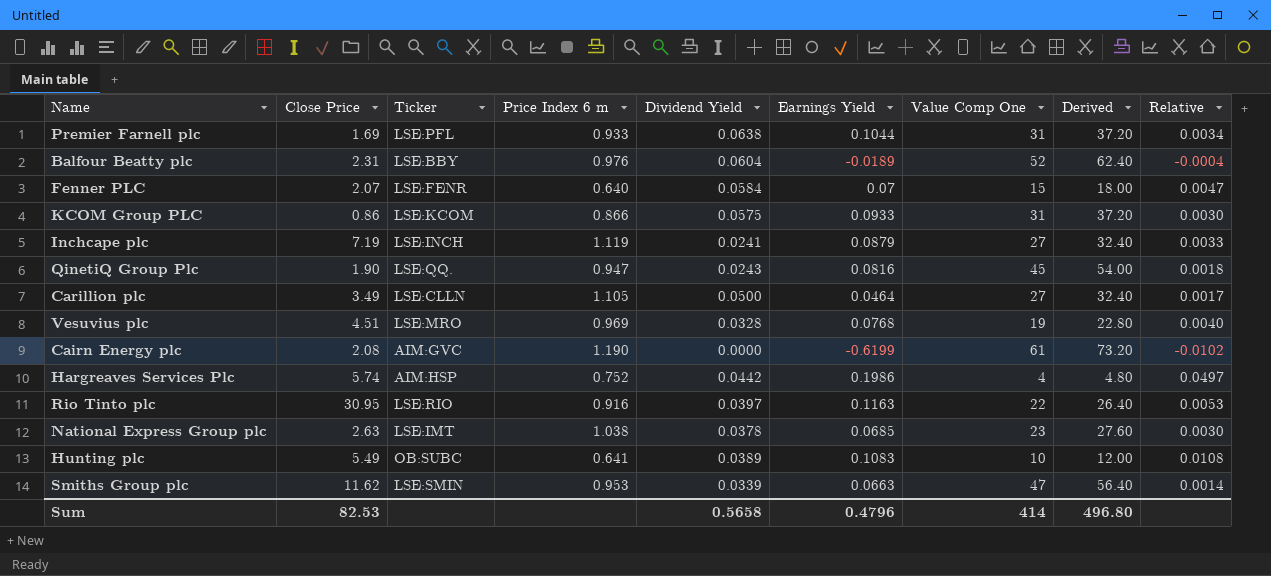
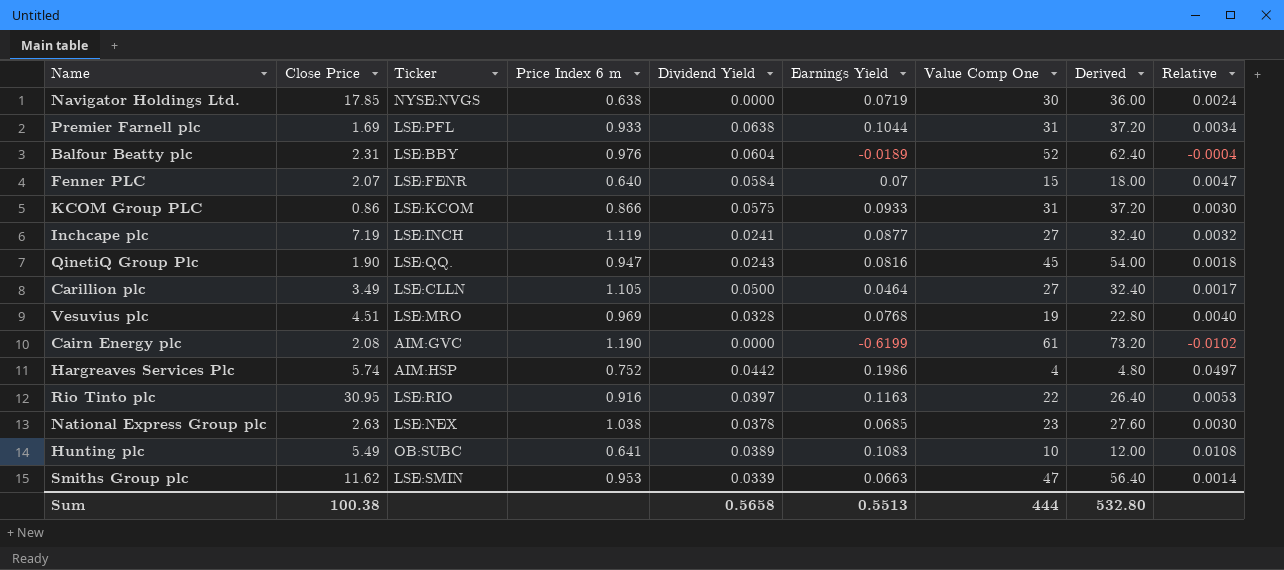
row Navigator Holdings Ltd.: none -> 17.85 | NYSE:NVGS | 0.638 | 0.0000 | 0.0719 | 30 | 36.00 | 0.0024
Inchcape plc | Earnings Yield: 0.0879 -> 0.0877
Inchcape plc | Relative: 0.0033 -> 0.0032
National Express Group plc | Ticker: LSE:IMT -> LSE:NEX
Sum | Close Price: 82.53 -> 100.38
Sum | Earnings Yield: 0.4796 -> 0.5513
Sum | Value Comp One: 414 -> 444
Sum | Derived: 496.80 -> 532.80

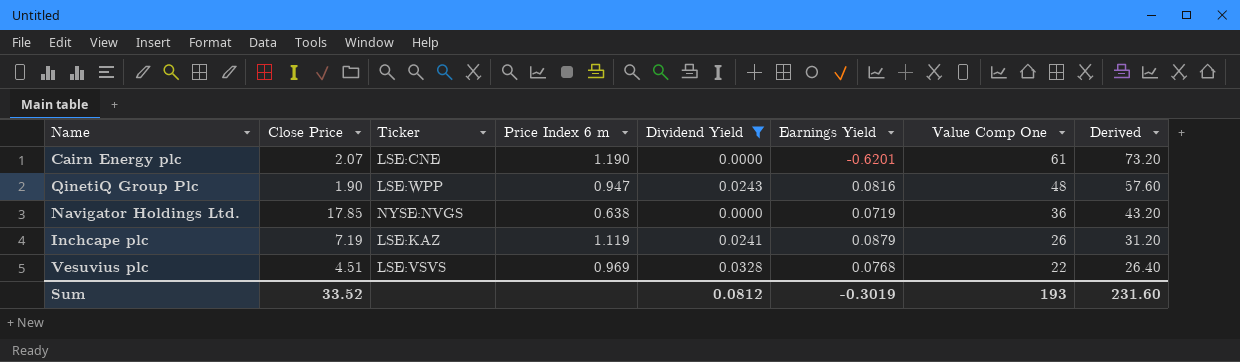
filter: none -> Dividend Yield <= 0.0328
row order: none -> Value Comp One descending
column Relative | formula: [Earnings Yield] / [Value Comp One] -> none
Cairn Energy plc | Close Price: 2.08 -> 2.07
Cairn Energy plc | Ticker: AIM:GVC -> LSE:CNE
Cairn Energy plc | Earnings Yield: -0.6199 -> -0.6201
QinetiQ Group Plc | Ticker: LSE:QQ. -> LSE:WPP
QinetiQ Group Plc | Value Comp One: 45 -> 48
QinetiQ Group Plc | Derived: 54.00 -> 57.60
Navigator Holdings Ltd. | Value Comp One: 30 -> 36
Navigator Holdings Ltd. | Derived: 36.00 -> 43.20
Inchcape plc | Ticker: LSE:INCH -> LSE:KAZ
Inchcape plc | Earnings Yield: 0.0877 -> 0.0879
Inchcape plc | Value Comp One: 27 -> 26
Inchcape plc | Derived: 32.40 -> 31.20
Vesuvius plc | Ticker: LSE:MRO -> LSE:VSVS
Vesuvius plc | Value Comp One: 19 -> 22
Vesuvius plc | Derived: 22.80 -> 26.40
Sum | Close Price: 100.38 -> 33.52
Sum | Dividend Yield: 0.5658 -> 0.0812
Sum | Earnings Yield: 0.5513 -> -0.3019
Sum | Value Comp One: 444 -> 193
Sum | Derived: 532.80 -> 231.60

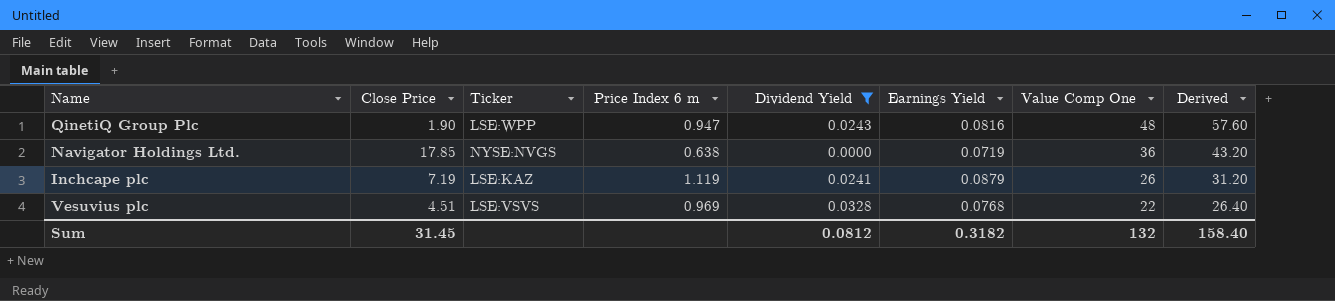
row Cairn Energy plc: 2.07 | LSE:CNE | 1.190 | 0.0000 | -0.6201 | 61 | 73.20 -> none
Sum | Close Price: 33.52 -> 31.45
Sum | Earnings Yield: -0.3019 -> 0.3182
Sum | Value Comp One: 193 -> 132
Sum | Derived: 231.60 -> 158.40

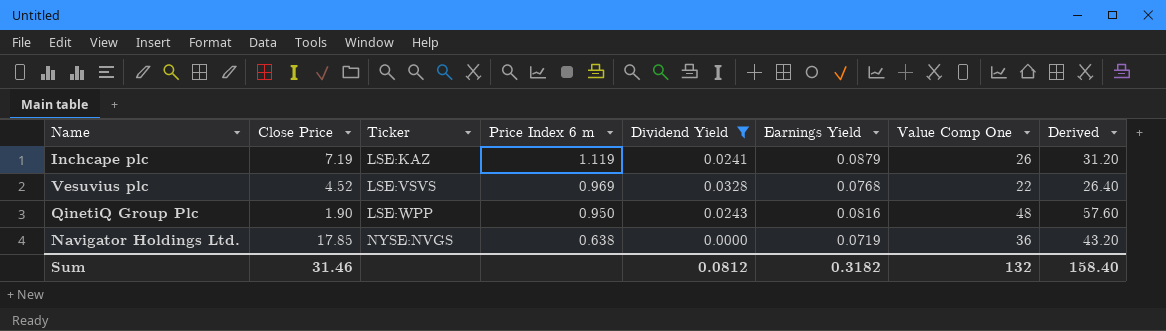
row order: Value Comp One descending -> Ticker ascending
Vesuvius plc | Close Price: 4.51 -> 4.52
QinetiQ Group Plc | Price Index 6 m: 0.947 -> 0.950
Sum | Close Price: 31.45 -> 31.46

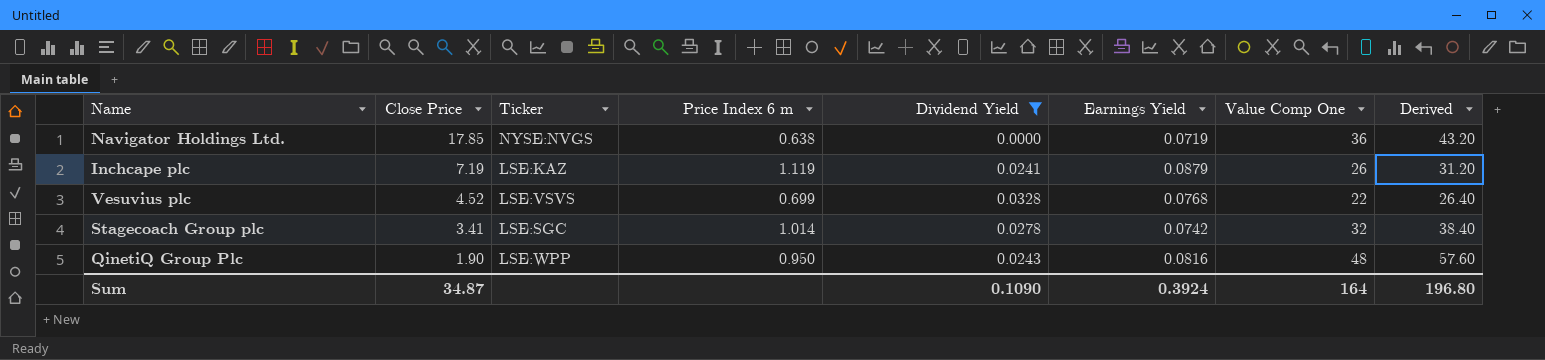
row order: Ticker ascending -> Close Price descending
Vesuvius plc | Price Index 6 m: 0.969 -> 0.699
row Stagecoach Group plc: none -> 3.41 | LSE:SGC | 1.014 | 0.0278 | 0.0742 | 32 | 38.40
Sum | Close Price: 31.46 -> 34.87
Sum | Dividend Yield: 0.0812 -> 0.1090
Sum | Earnings Yield: 0.3182 -> 0.3924
Sum | Value Comp One: 132 -> 164
Sum | Derived: 158.40 -> 196.80

